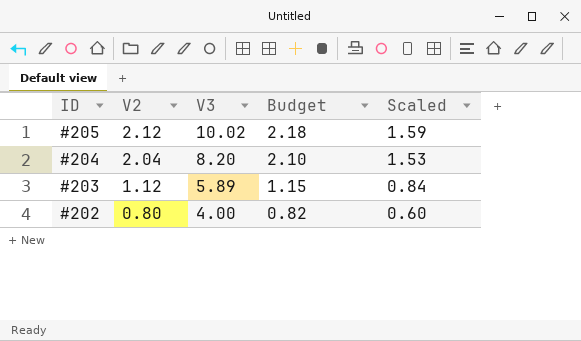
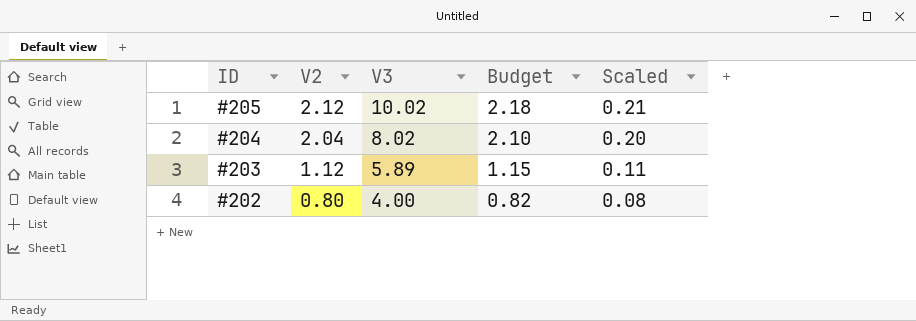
column Scaled | formula: [V2] * 0.75 -> [V2] * 0.1
#204 | V3: 8.20 -> 8.02

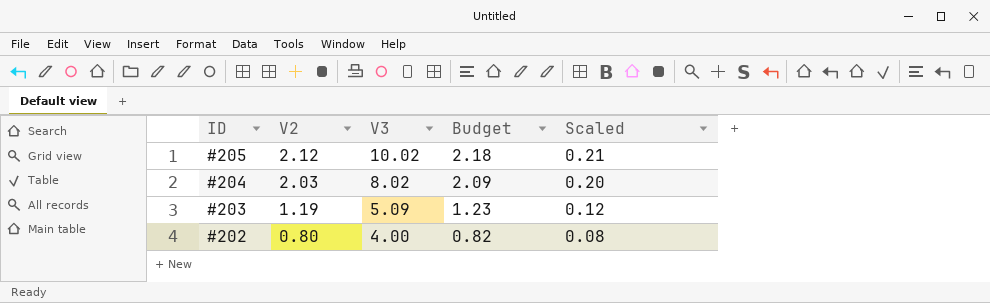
#204 | V2: 2.04 -> 2.03
#204 | Budget: 2.10 -> 2.09
#203 | V2: 1.12 -> 1.19
#203 | V3: 5.89 -> 5.09
#203 | Budget: 1.15 -> 1.23
#203 | Scaled: 0.11 -> 0.12

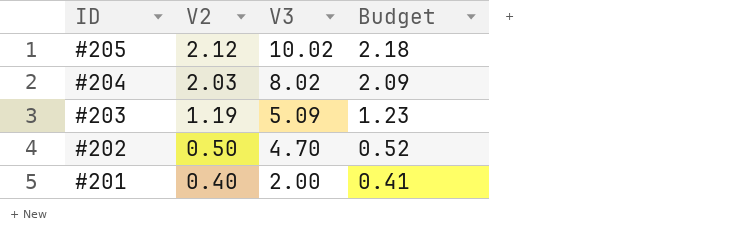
column Scaled | formula: [V2] * 0.1 -> none
#202 | V2: 0.80 -> 0.50
#202 | V3: 4.00 -> 4.70
#202 | Budget: 0.82 -> 0.52
row #201: none -> 0.40 | 2.00 | 0.41

